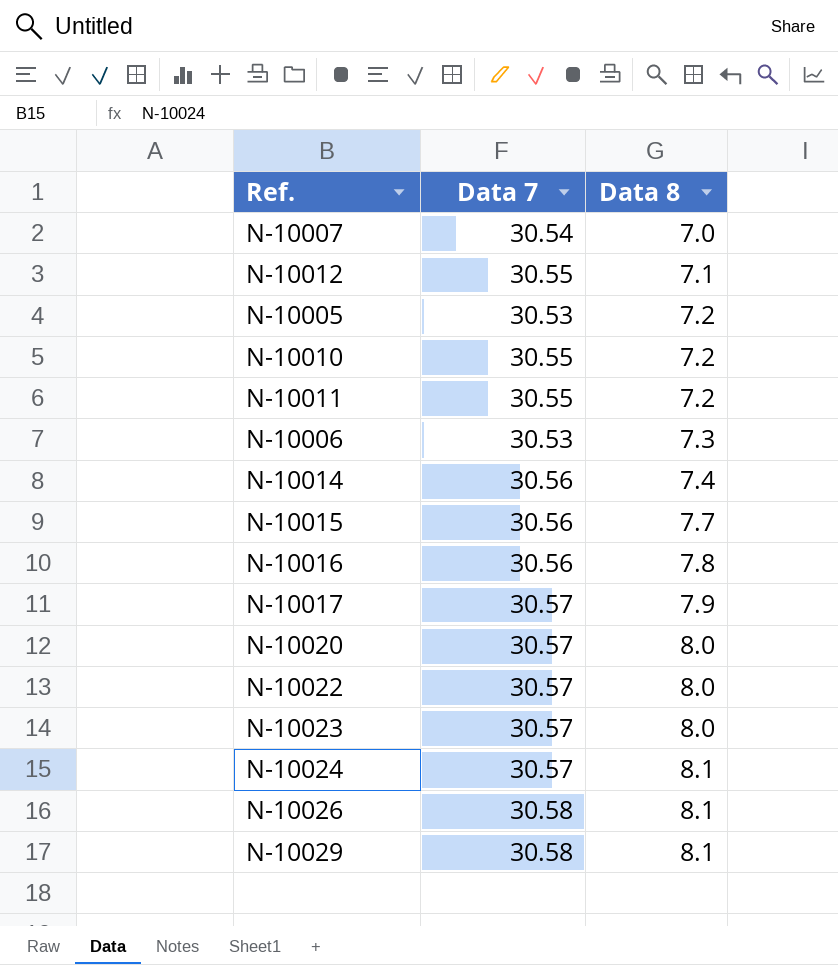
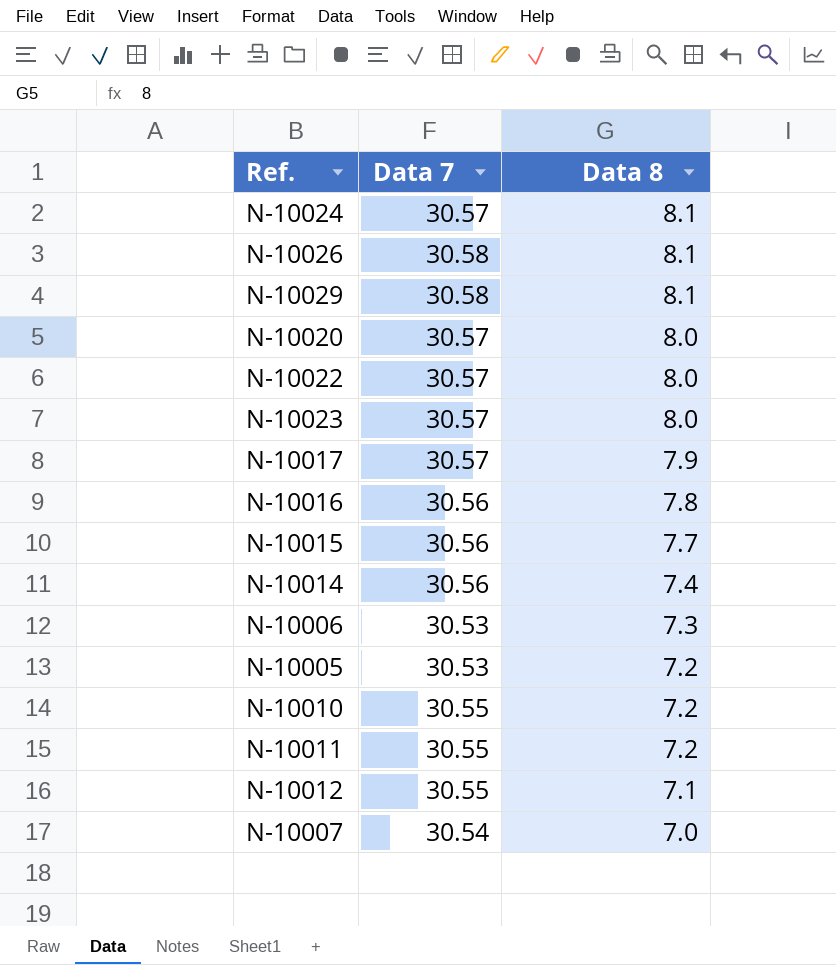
row order: Data 8 ascending -> Data 8 descending

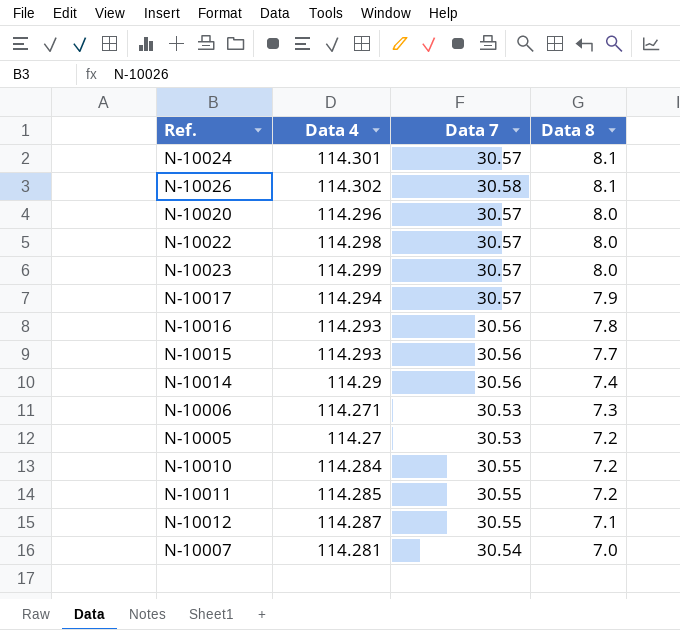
column Data 4 | position: none -> 2
row N-10029: 30.58 | 8.1 -> none

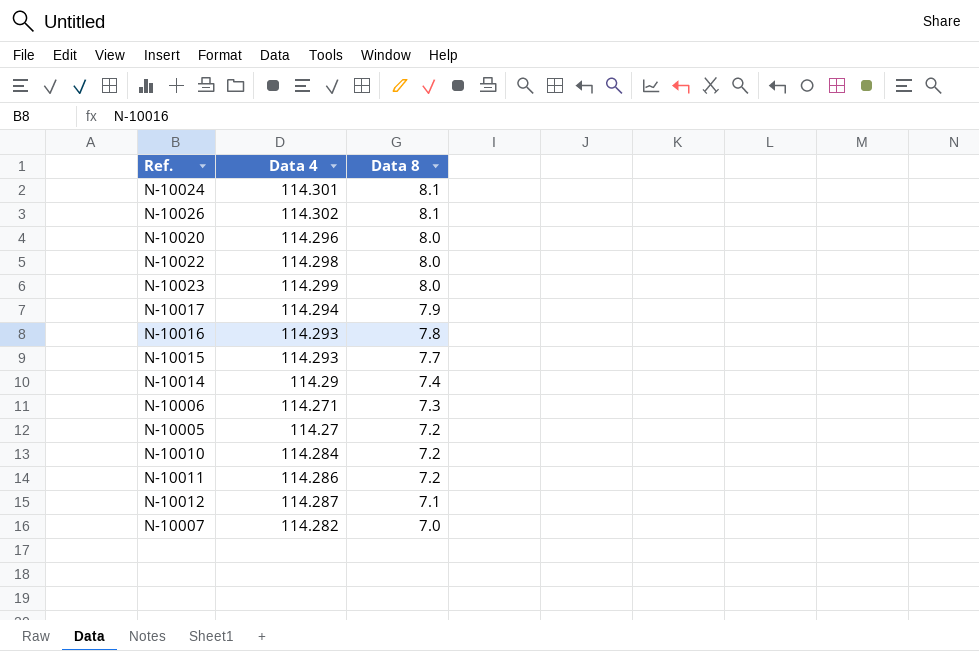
column Data 7 | position: 3 -> none
N-10011 | Data 4: 114.285 -> 114.286
N-10007 | Data 4: 114.281 -> 114.282

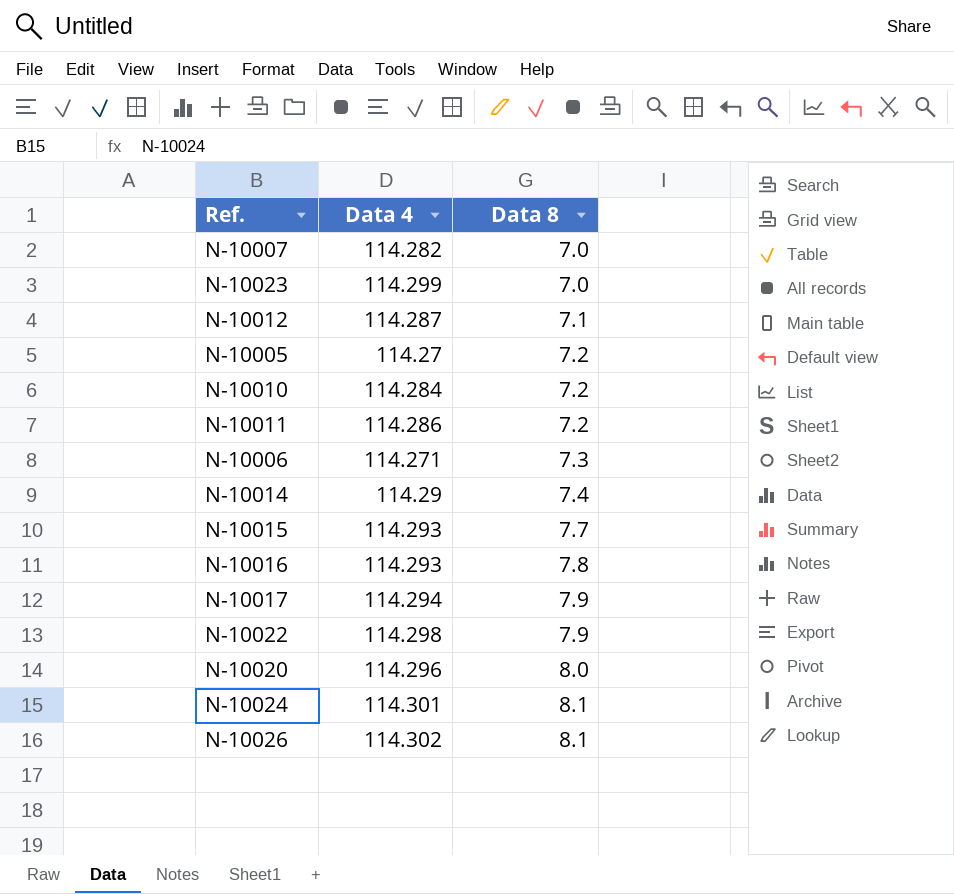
row order: Data 8 descending -> Data 8 ascending
N-10023 | Data 8: 8.0 -> 7.0
N-10022 | Data 8: 8.0 -> 7.9

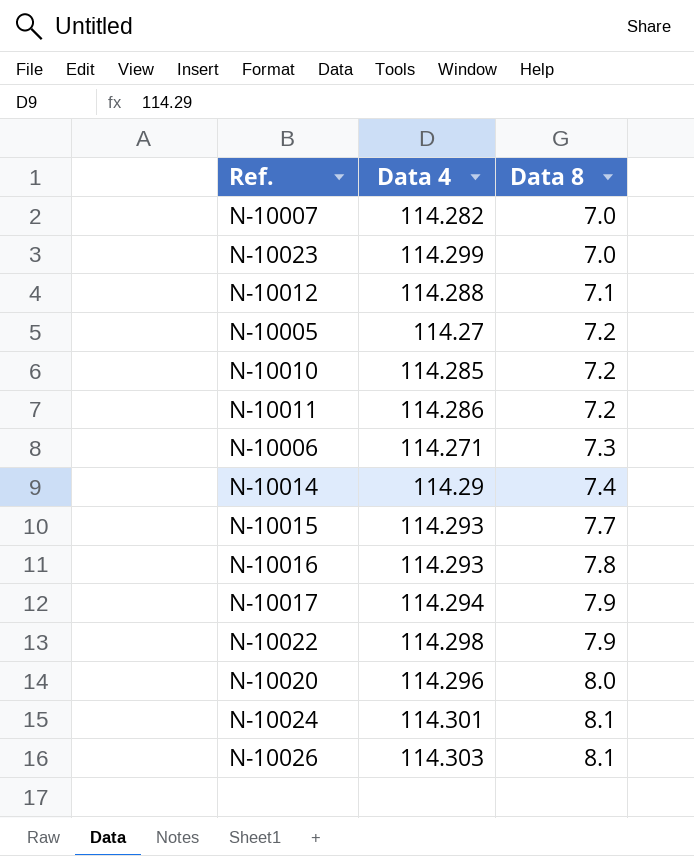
N-10012 | Data 4: 114.287 -> 114.288
N-10010 | Data 4: 114.284 -> 114.285
N-10026 | Data 4: 114.302 -> 114.303

